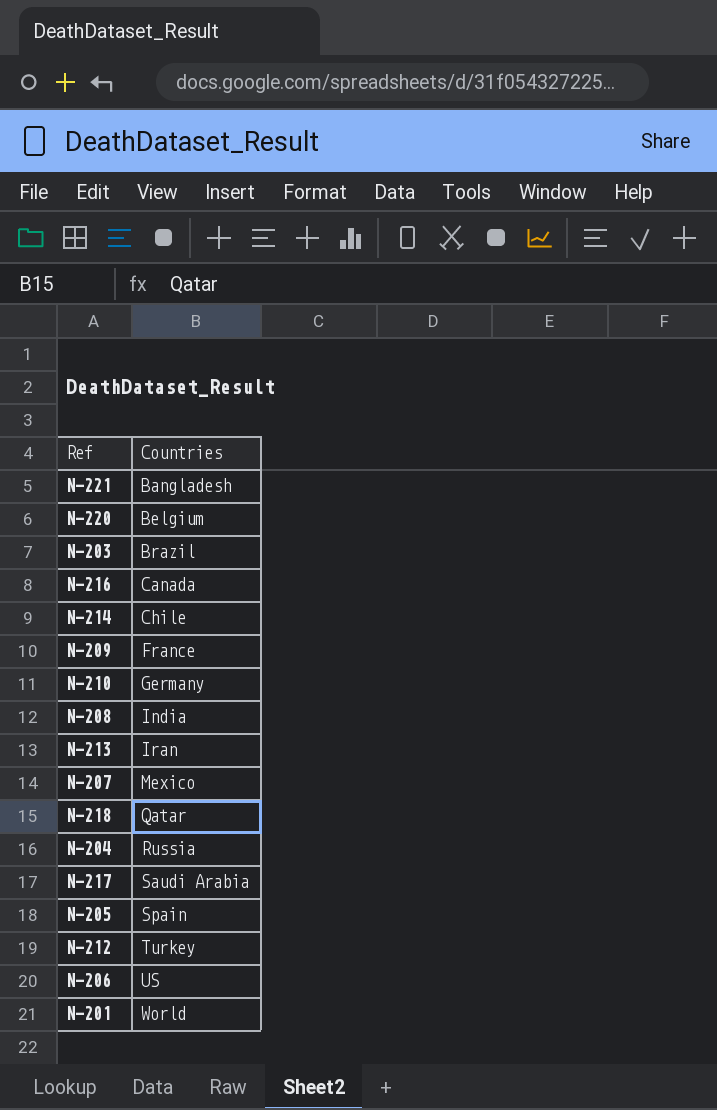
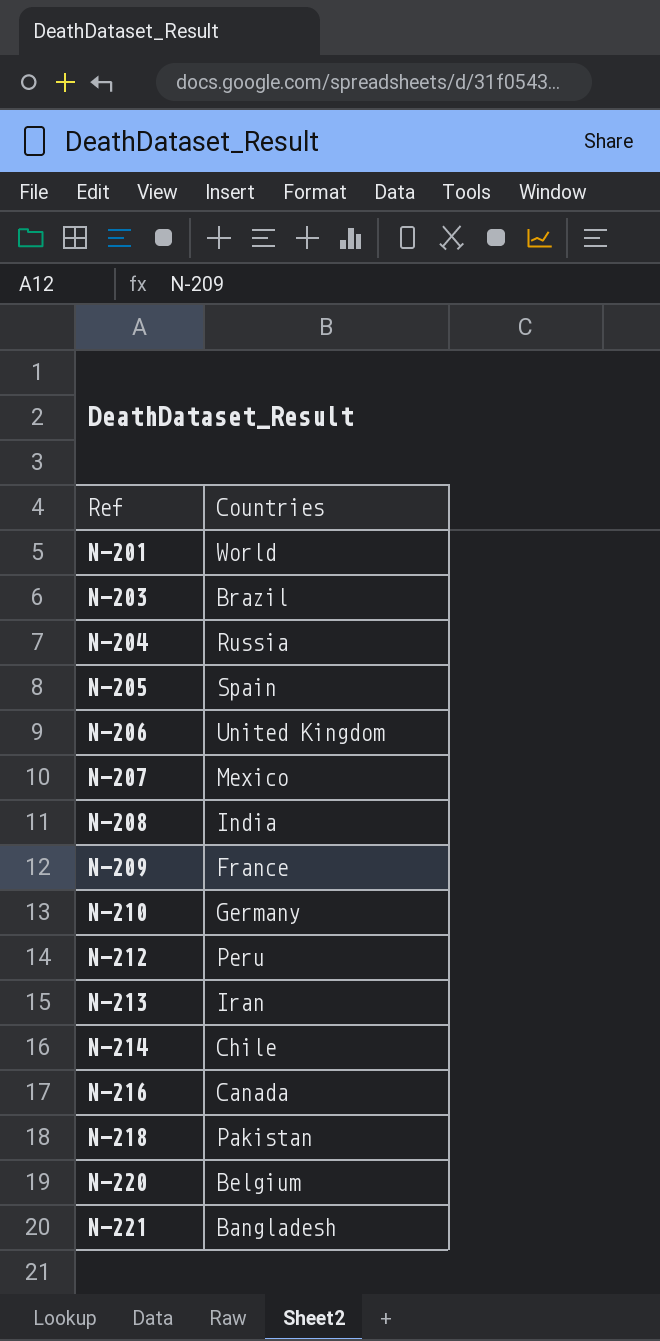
row order: Countries ascending -> Ref ascending
row N-217: Saudi Arabia -> none
N-206 | Countries: US -> United Kingdom
N-212 | Countries: Turkey -> Peru
N-218 | Countries: Qatar -> Pakistan

